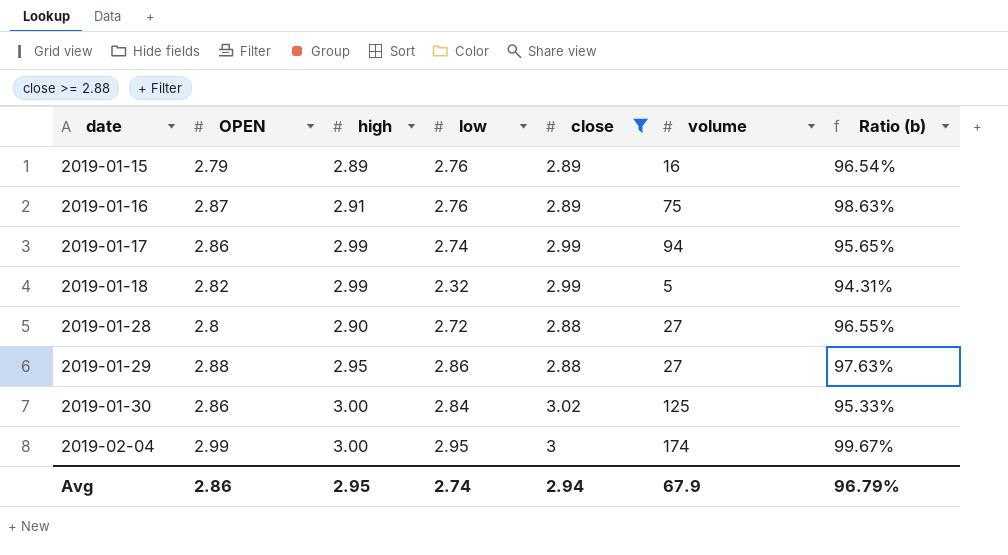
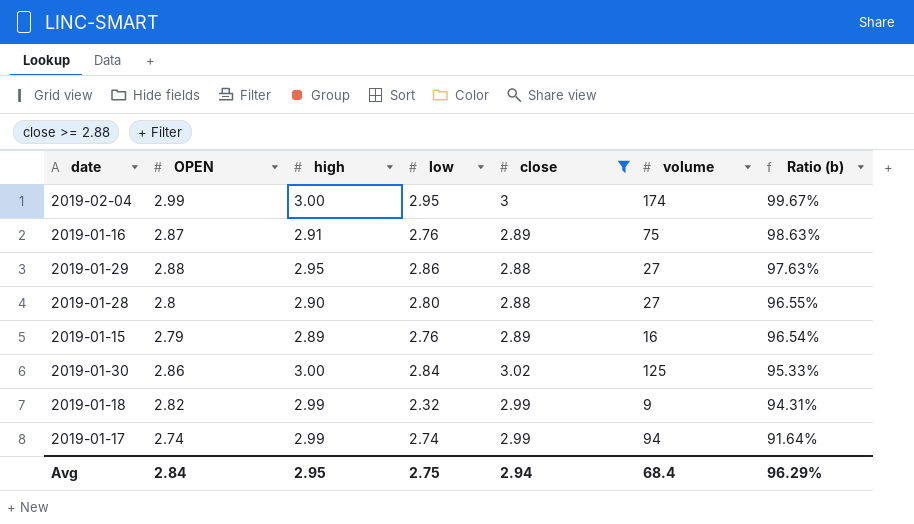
row order: date ascending -> Ratio (b) descending
2019-01-28 | low: 2.72 -> 2.80
2019-01-18 | volume: 5 -> 9
2019-01-17 | OPEN: 2.86 -> 2.74
2019-01-17 | Ratio (b): 95.65% -> 91.64%
Avg | OPEN: 2.86 -> 2.84
Avg | low: 2.74 -> 2.75
Avg | volume: 67.9 -> 68.4
Avg | Ratio (b): 96.79% -> 96.29%

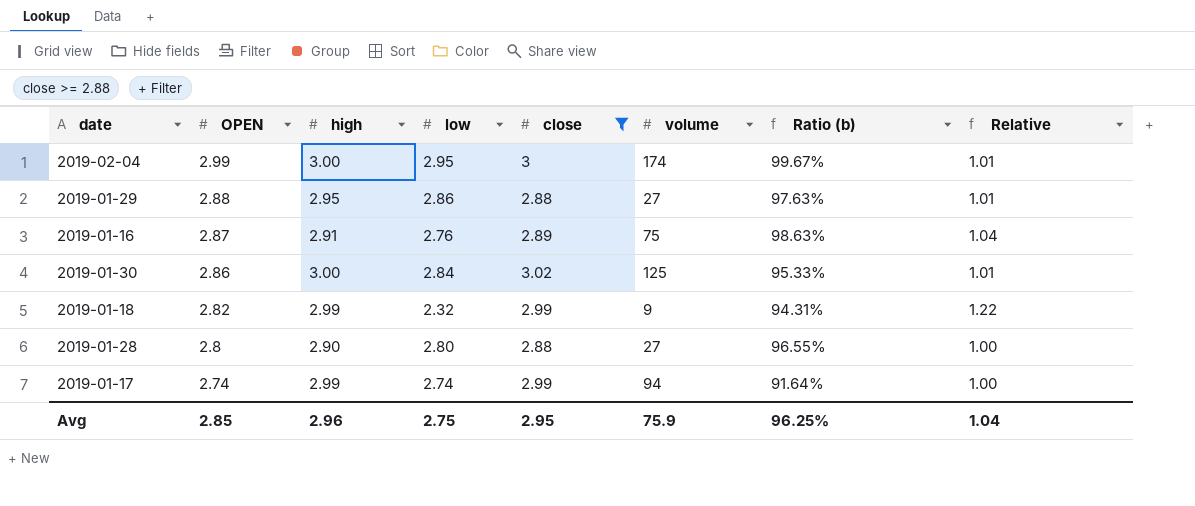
row order: Ratio (b) descending -> OPEN descending
column Relative | formula: none -> [OPEN] / [low]
row 2019-01-15: 2.79 | 2.89 | 2.76 | 2.89 | 16 | 96.54% -> none
Avg | OPEN: 2.84 -> 2.85
Avg | high: 2.95 -> 2.96
Avg | close: 2.94 -> 2.95
Avg | volume: 68.4 -> 75.9
Avg | Ratio (b): 96.29% -> 96.25%

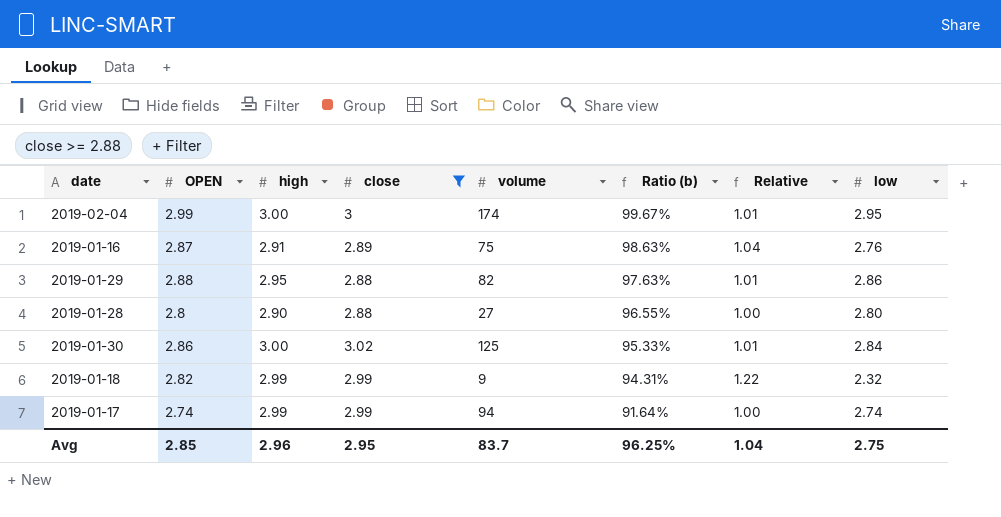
row order: OPEN descending -> Ratio (b) descending
column low | position: 4 -> 8
2019-01-29 | volume: 27 -> 82
Avg | volume: 75.9 -> 83.7

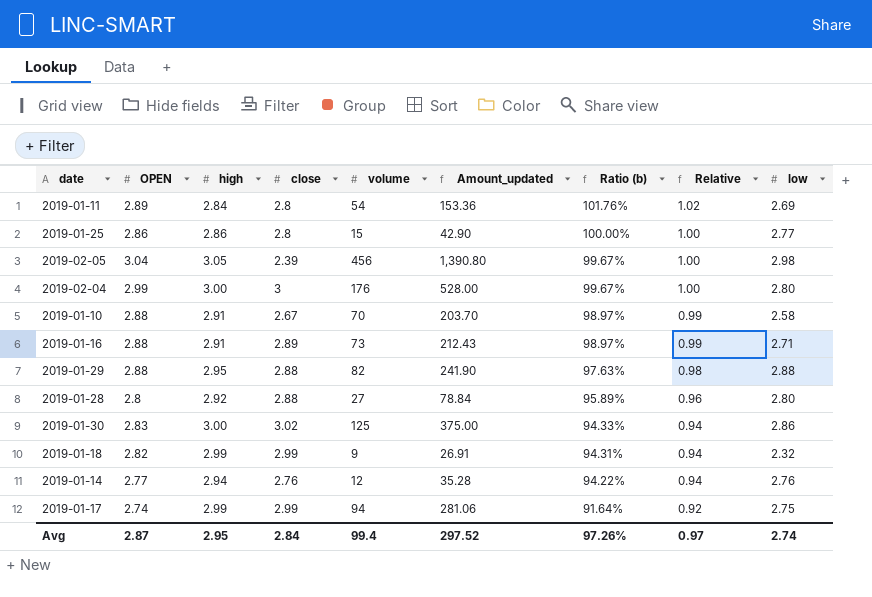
filter: close >= 2.88 -> none
column Amount_updated | formula: none -> [high] * [volume]
column Relative | formula: [OPEN] / [low] -> [OPEN] / [high]
2019-02-04 | volume: 174 -> 176
2019-02-04 | low: 2.95 -> 2.80
2019-01-16 | OPEN: 2.87 -> 2.88
2019-01-16 | volume: 75 -> 73
2019-01-16 | Ratio (b): 98.63% -> 98.97%
2019-01-16 | low: 2.76 -> 2.71
2019-01-29 | low: 2.86 -> 2.88
2019-01-28 | high: 2.90 -> 2.92
2019-01-28 | Ratio (b): 96.55% -> 95.89%
2019-01-30 | OPEN: 2.86 -> 2.83
2019-01-30 | Ratio (b): 95.33% -> 94.33%
2019-01-30 | low: 2.84 -> 2.86
2019-01-17 | low: 2.74 -> 2.75
Avg | OPEN: 2.85 -> 2.87
Avg | high: 2.96 -> 2.95
Avg | close: 2.95 -> 2.84
Avg | volume: 83.7 -> 99.4
Avg | Ratio (b): 96.25% -> 97.26%
Avg | Relative: 1.04 -> 0.97
Avg | low: 2.75 -> 2.74

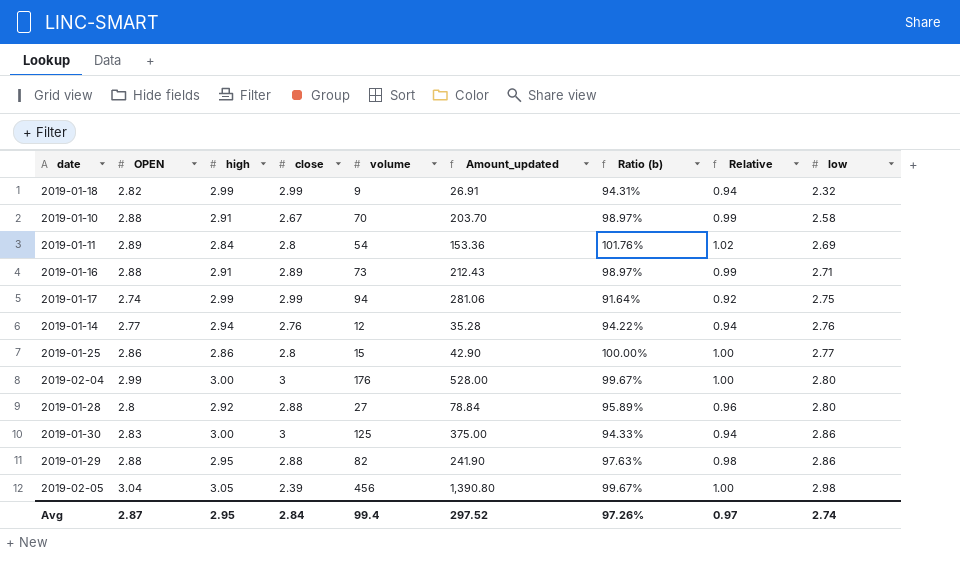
row order: Ratio (b) descending -> low ascending
2019-01-30 | close: 3.02 -> 3
2019-01-29 | low: 2.88 -> 2.86

